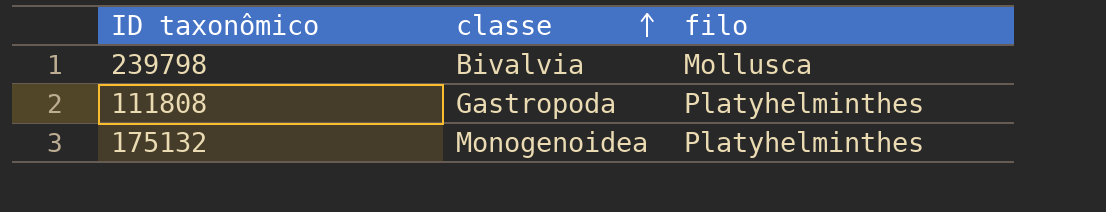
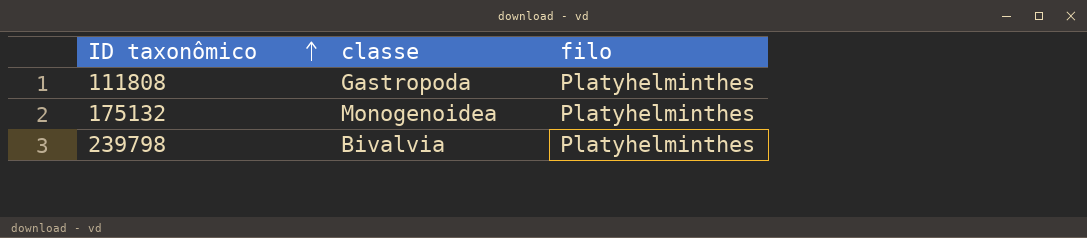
row order: classe ascending -> ID taxonômico ascending
239798 | filo: Mollusca -> Platyhelminthes

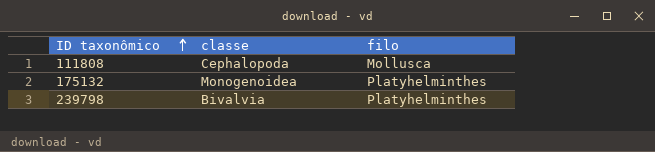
111808 | classe: Gastropoda -> Cephalopoda
111808 | filo: Platyhelminthes -> Mollusca

